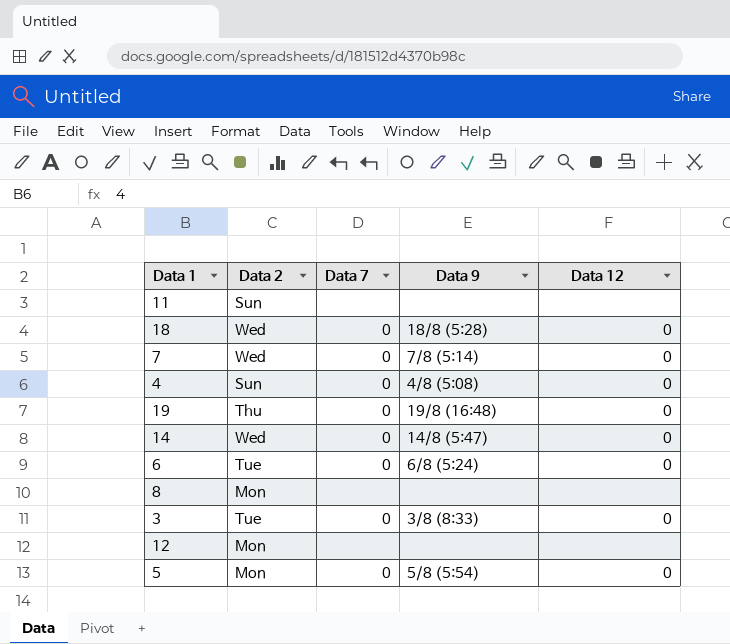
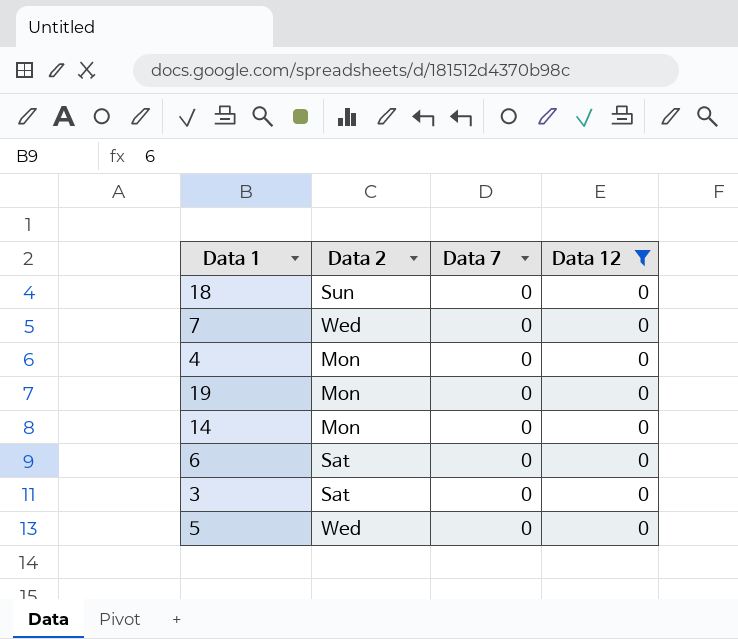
filter: none -> Data 12 = 0
column Data 9 | position: 4 -> none
18 | Data 2: Wed -> Sun
4 | Data 2: Sun -> Mon
19 | Data 2: Thu -> Mon
14 | Data 2: Wed -> Mon
6 | Data 2: Tue -> Sat
3 | Data 2: Tue -> Sat
5 | Data 2: Mon -> Wed

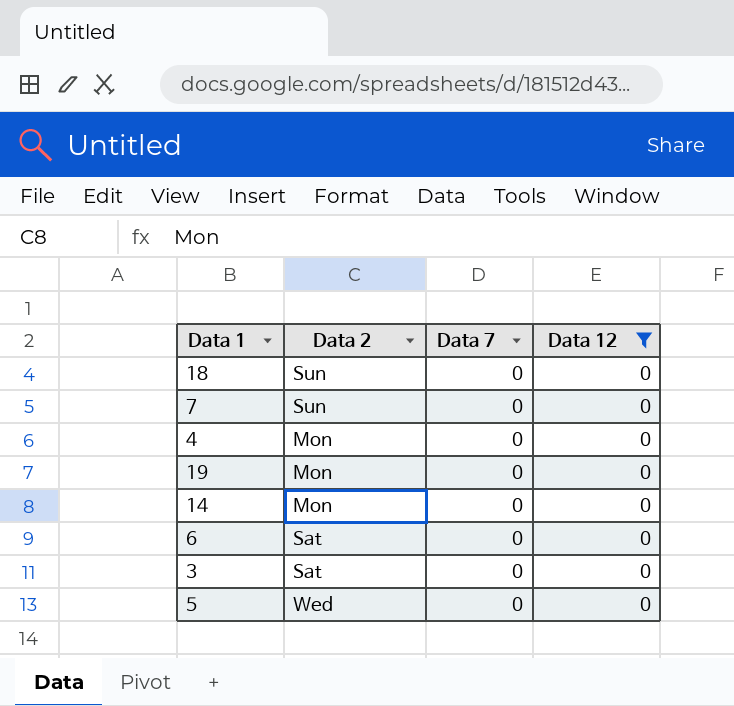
7 | Data 2: Wed -> Sun

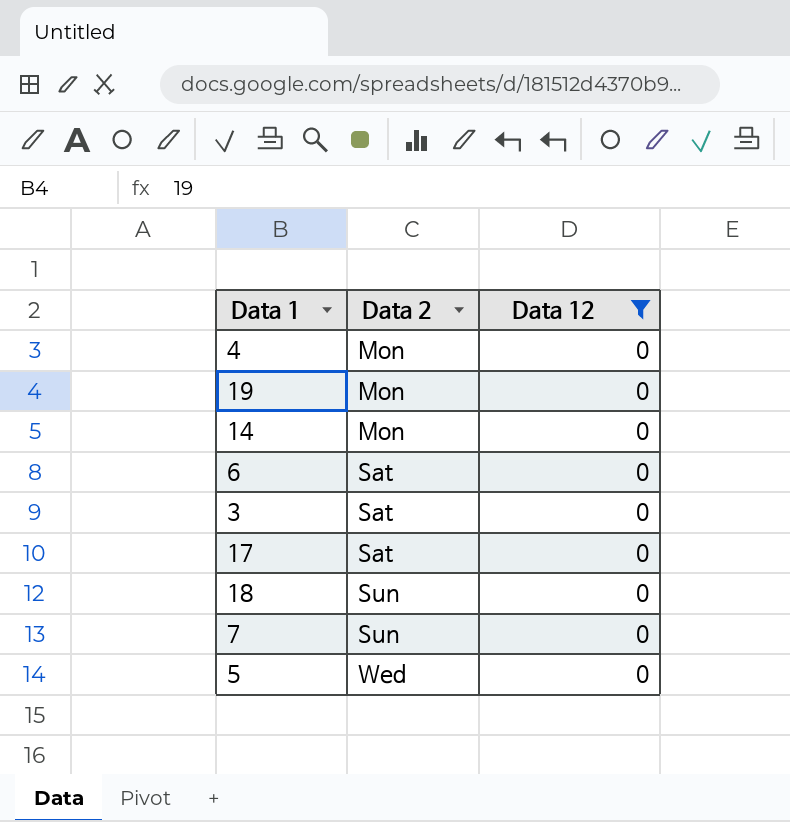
row order: none -> Data 2 ascending
column Data 7 | position: 3 -> none
row 17: none -> Sat | 0

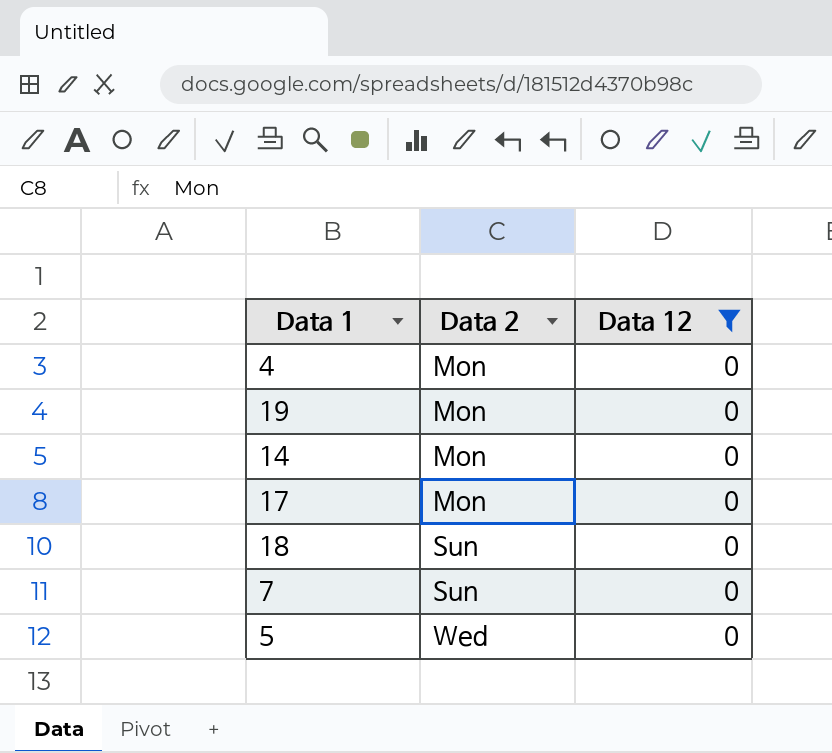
row 6: Sat | 0 -> none
row 3: Sat | 0 -> none
17 | Data 2: Sat -> Mon

